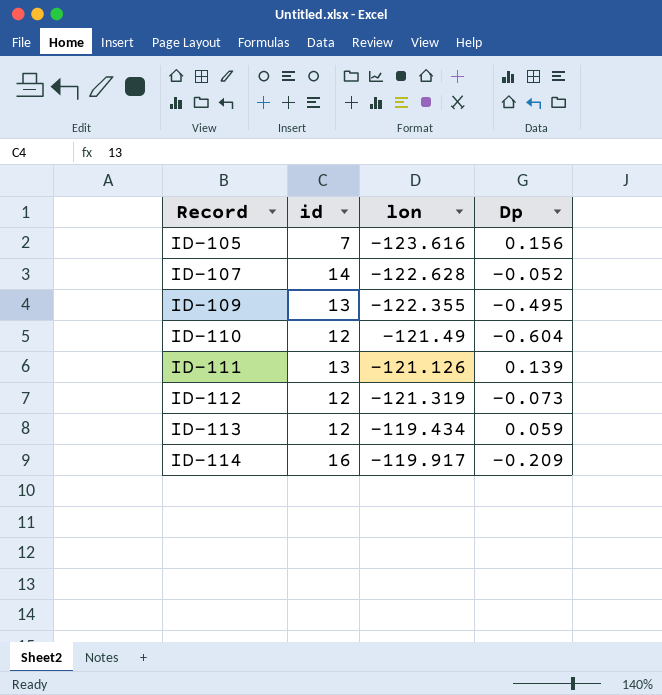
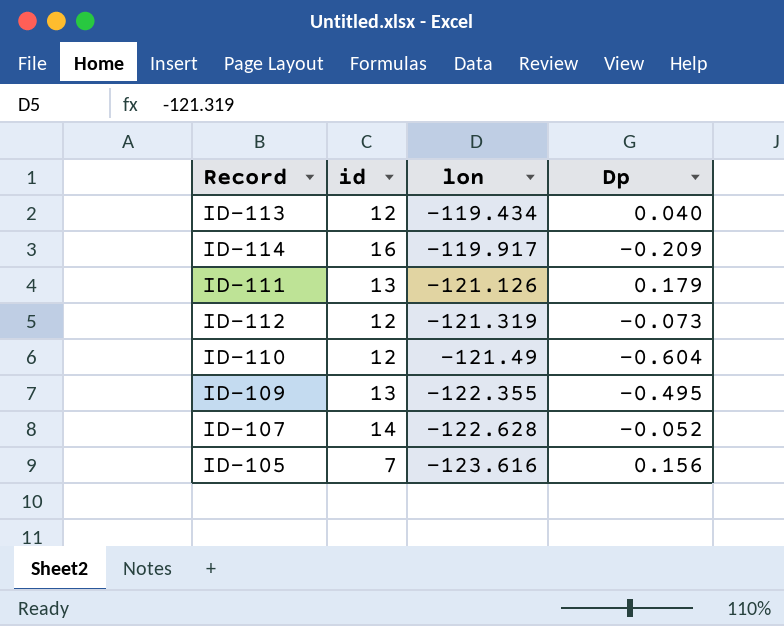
row order: Record ascending -> lon descending
ID-113 | Dp: 0.059 -> 0.040
ID-111 | Dp: 0.139 -> 0.179

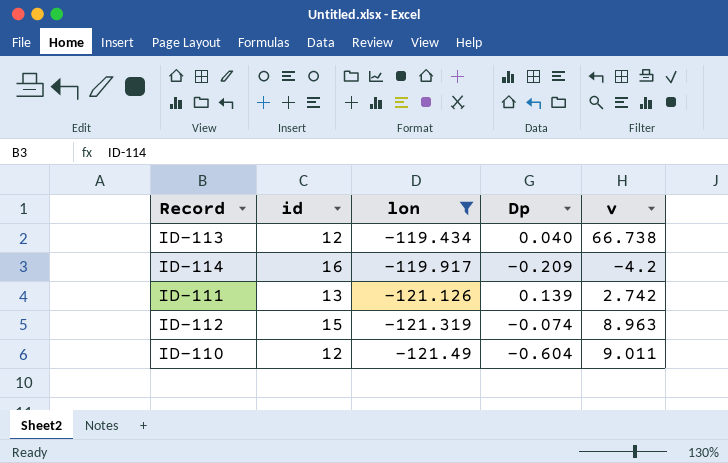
filter: none -> lon >= -121.49
column v | position: none -> 5
ID-111 | Dp: 0.179 -> 0.139
ID-112 | id: 12 -> 15
ID-112 | Dp: -0.073 -> -0.074

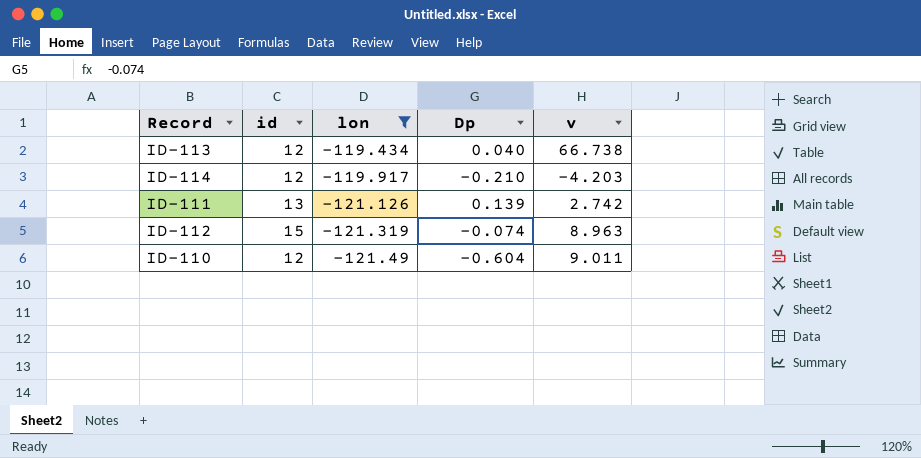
ID-114 | id: 16 -> 12
ID-114 | Dp: -0.209 -> -0.210
ID-114 | v: -4.2 -> -4.203

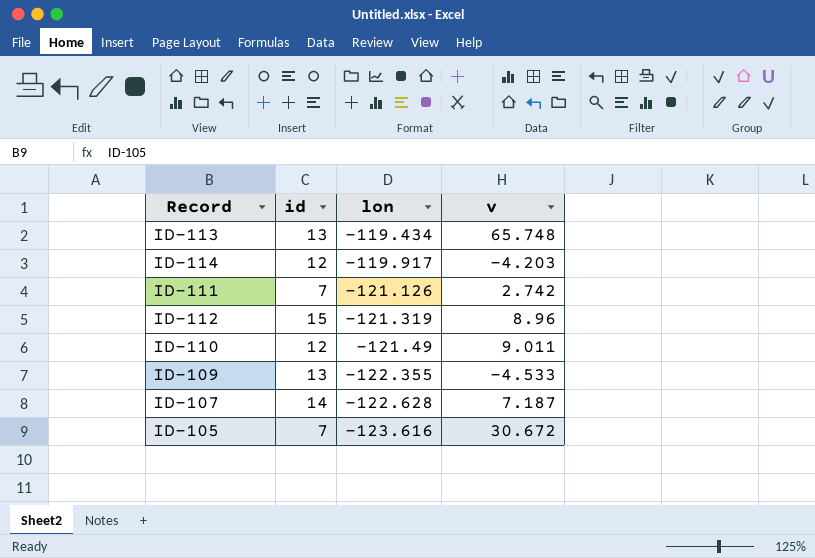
filter: lon >= -121.49 -> none
column Dp | position: 4 -> none
ID-113 | id: 12 -> 13
ID-113 | v: 66.738 -> 65.748
ID-111 | id: 13 -> 7
ID-112 | v: 8.963 -> 8.96

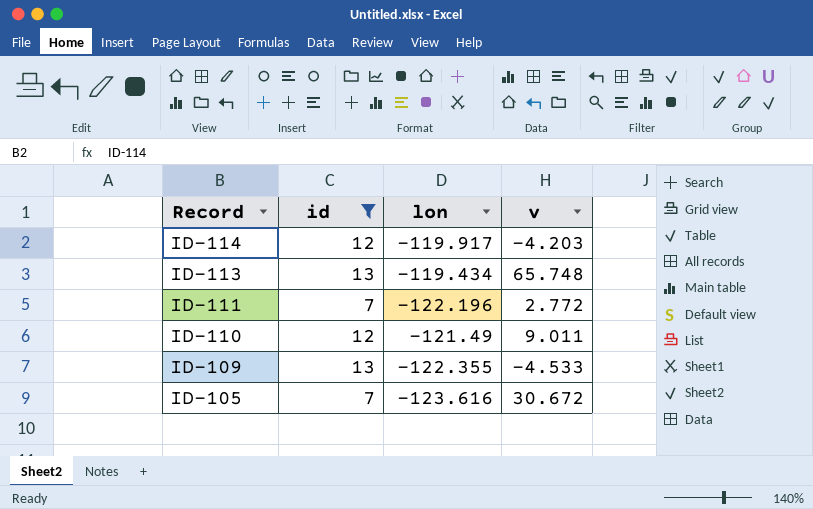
filter: none -> id <= 13
row order: lon descending -> Record descending
ID-111 | lon: -121.126 -> -122.196
ID-111 | v: 2.742 -> 2.772

